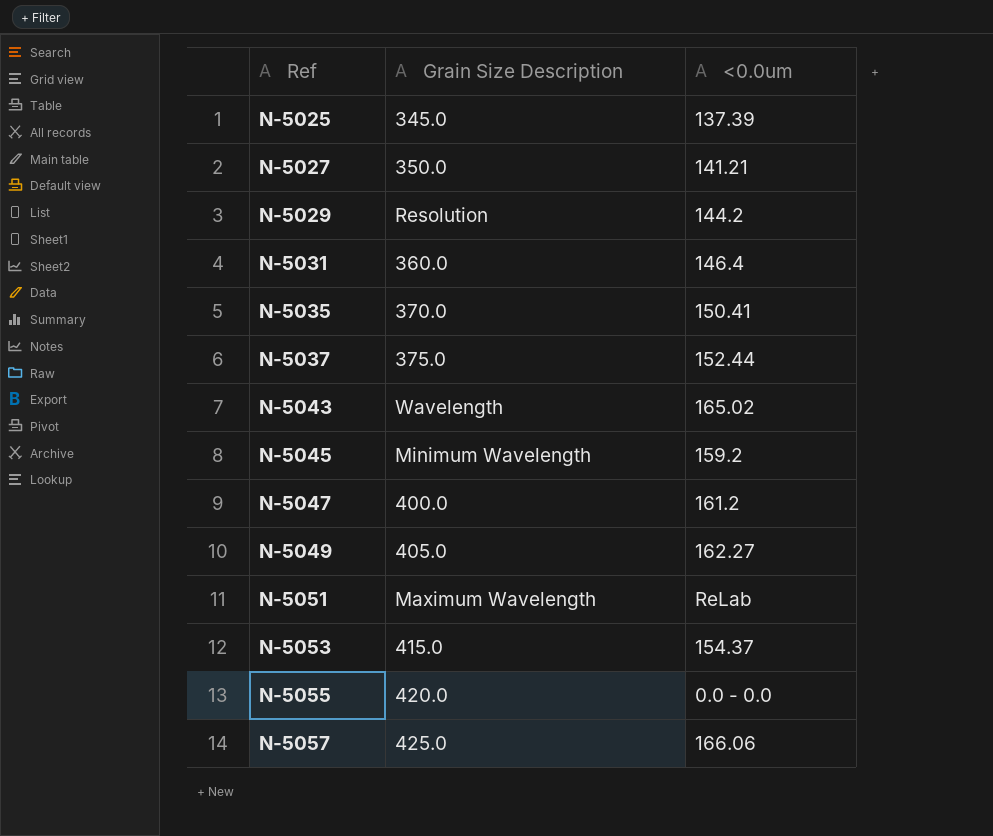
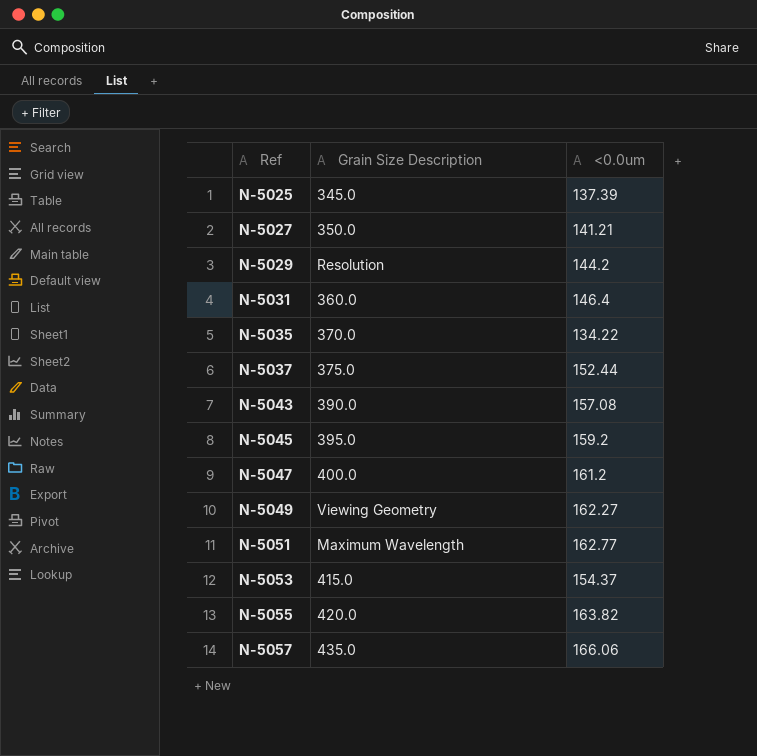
N-5035 | <0.0um: 150.41 -> 134.22
N-5043 | Grain Size Description: Wavelength -> 390.0
N-5043 | <0.0um: 165.02 -> 157.08
N-5045 | Grain Size Description: Minimum Wavelength -> 395.0
N-5049 | Grain Size Description: 405.0 -> Viewing Geometry
N-5051 | <0.0um: ReLab -> 162.77
N-5055 | <0.0um: 0.0 - 0.0 -> 163.82
N-5057 | Grain Size Description: 425.0 -> 435.0

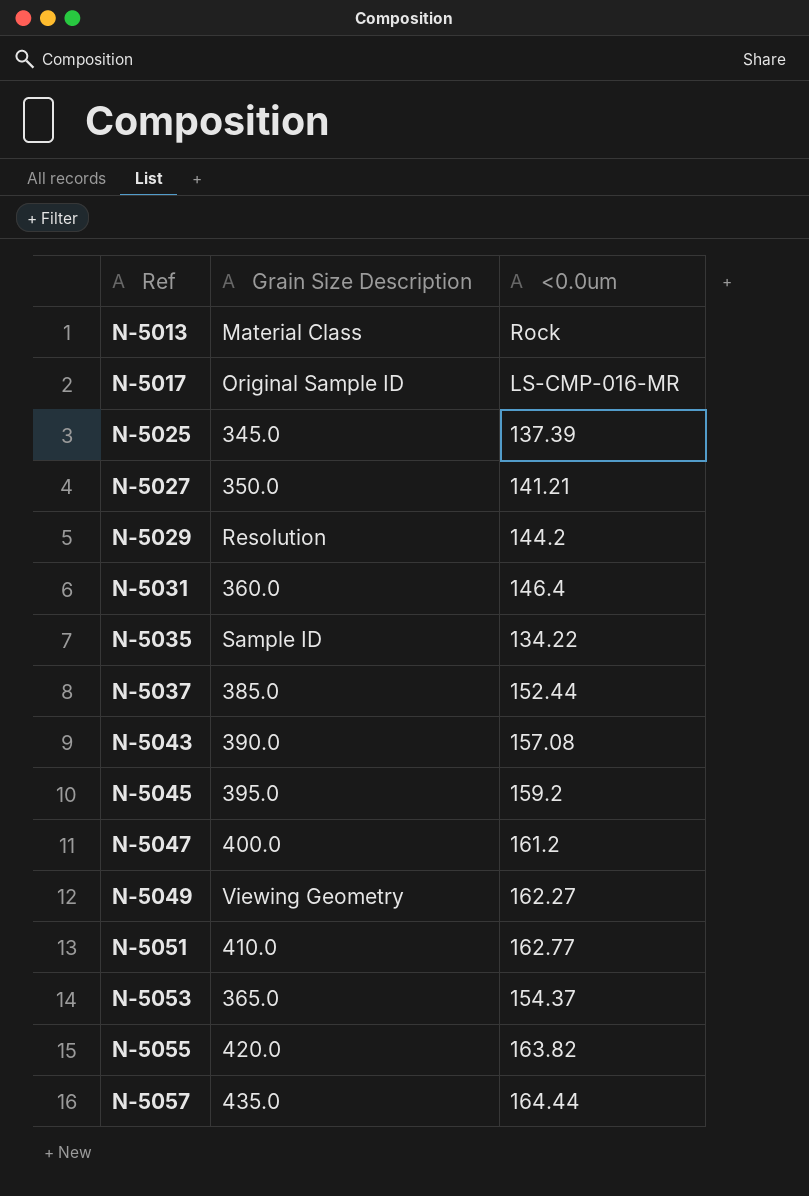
row N-5013: none -> Material Class | Rock
row N-5017: none -> Original Sample ID | LS-CMP-016-MR
N-5035 | Grain Size Description: 370.0 -> Sample ID
N-5037 | Grain Size Description: 375.0 -> 385.0
N-5051 | Grain Size Description: Maximum Wavelength -> 410.0
N-5053 | Grain Size Description: 415.0 -> 365.0
N-5057 | <0.0um: 166.06 -> 164.44

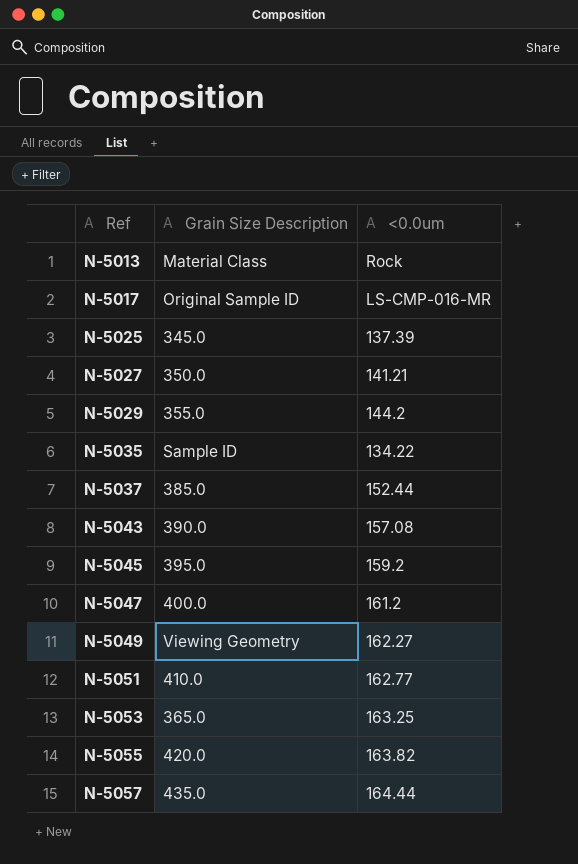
row N-5031: 360.0 | 146.4 -> none
N-5029 | Grain Size Description: Resolution -> 355.0
N-5053 | <0.0um: 154.37 -> 163.25

